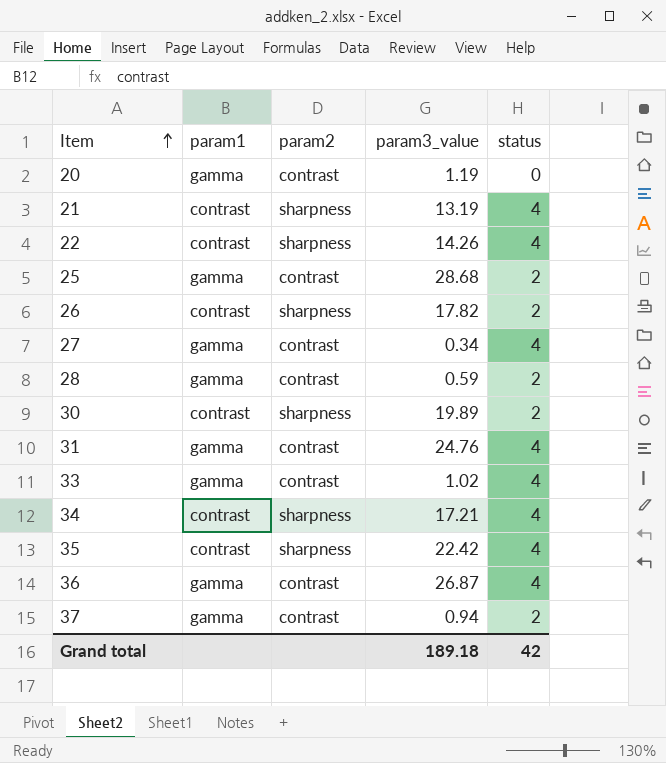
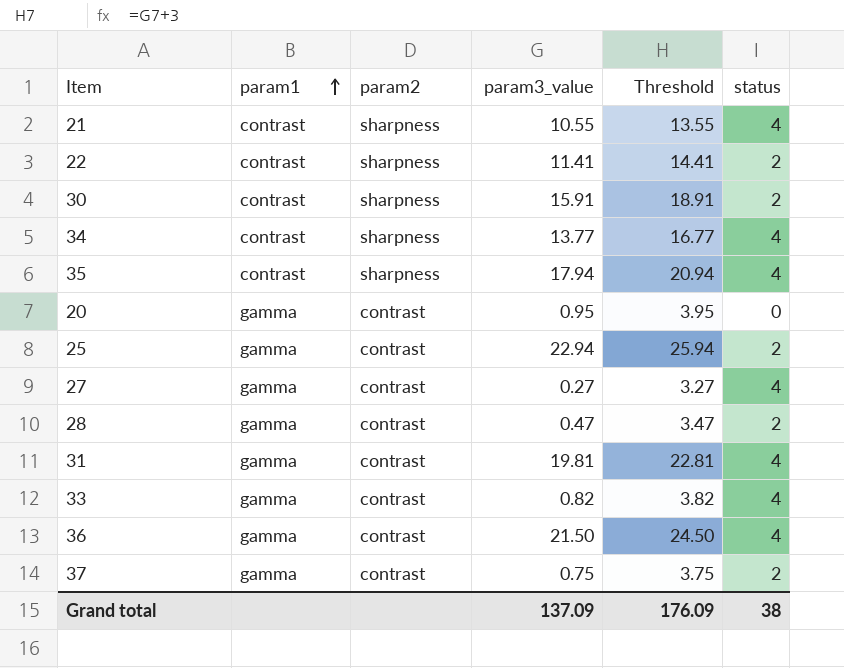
row order: Item ascending -> param1 ascending
column Threshold | formula: none -> [param3_value] + 3
row 26: contrast | sharpness | 17.82 | 2 -> none
21 | param3_value: 13.19 -> 10.55
22 | param3_value: 14.26 -> 11.41
22 | status: 4 -> 2
30 | param3_value: 19.89 -> 15.91
34 | param3_value: 17.21 -> 13.77
35 | param3_value: 22.42 -> 17.94
20 | param3_value: 1.19 -> 0.95
25 | param3_value: 28.68 -> 22.94
27 | param3_value: 0.34 -> 0.27
28 | param3_value: 0.59 -> 0.47
31 | param3_value: 24.76 -> 19.81
33 | param3_value: 1.02 -> 0.82
36 | param3_value: 26.87 -> 21.50
37 | param3_value: 0.94 -> 0.75
Grand total | param3_value: 189.18 -> 137.09
Grand total | status: 42 -> 38

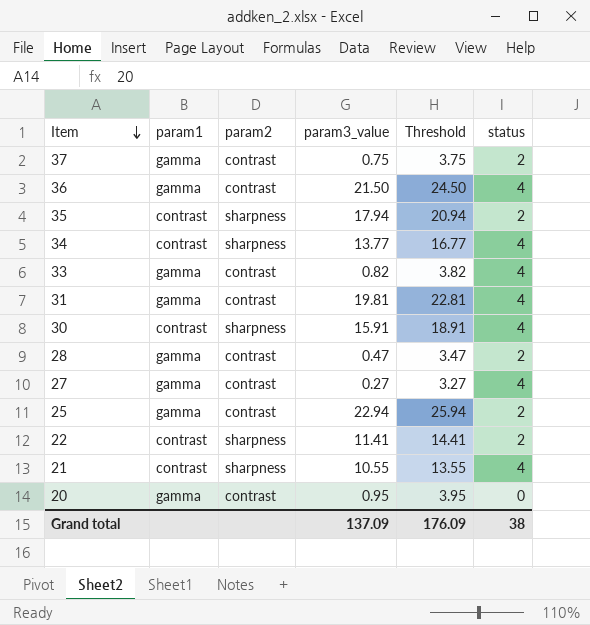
row order: param1 ascending -> Item descending
35 | status: 4 -> 2
30 | status: 2 -> 4

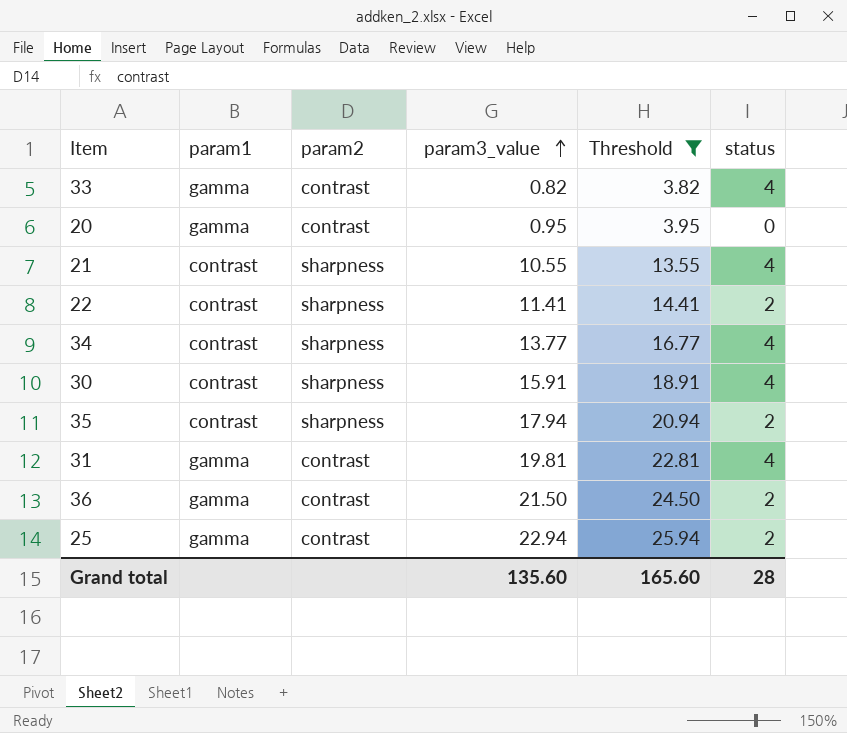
filter: none -> Threshold >= 3.82
row order: Item descending -> param3_value ascending
36 | status: 4 -> 2
Grand total | param3_value: 137.09 -> 135.60
Grand total | Threshold: 176.09 -> 165.60
Grand total | status: 38 -> 28

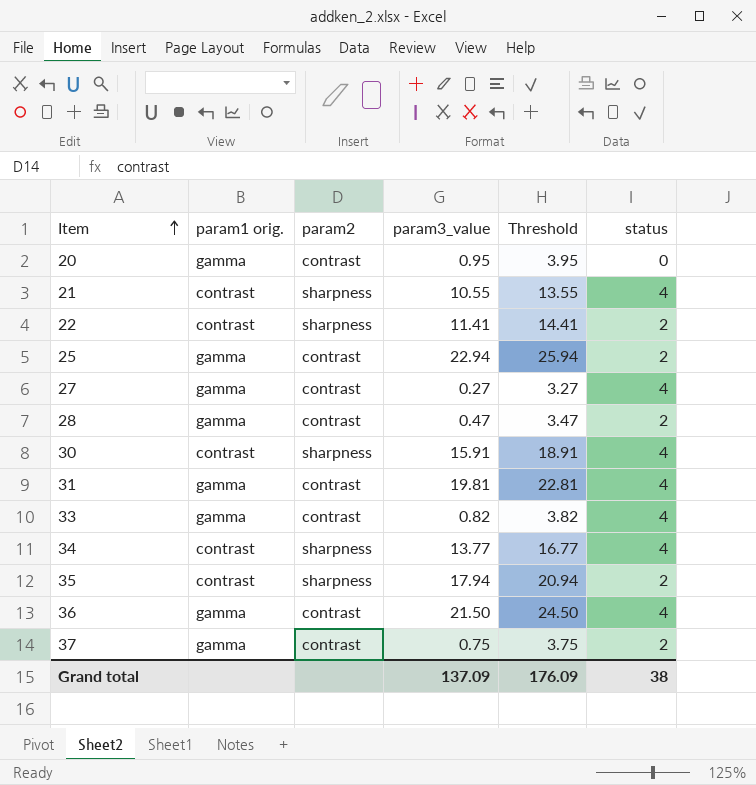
filter: Threshold >= 3.82 -> none
row order: param3_value ascending -> Item ascending
column name: param1 -> param1 orig.
36 | status: 2 -> 4
Grand total | param3_value: 135.60 -> 137.09
Grand total | Threshold: 165.60 -> 176.09
Grand total | status: 28 -> 38

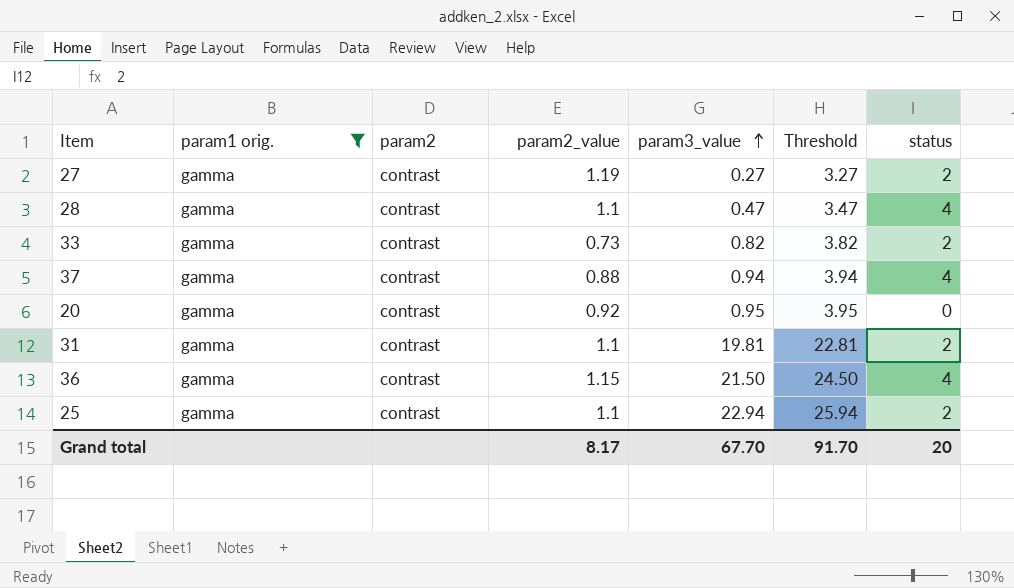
filter: none -> param1 orig. = gamma
row order: Item ascending -> param3_value ascending
column param2_value | position: none -> 4
27 | status: 4 -> 2
28 | status: 2 -> 4
33 | status: 4 -> 2
37 | param3_value: 0.75 -> 0.94
37 | Threshold: 3.75 -> 3.94
37 | status: 2 -> 4
31 | status: 4 -> 2
Grand total | param3_value: 137.09 -> 67.70
Grand total | Threshold: 176.09 -> 91.70
Grand total | status: 38 -> 20

